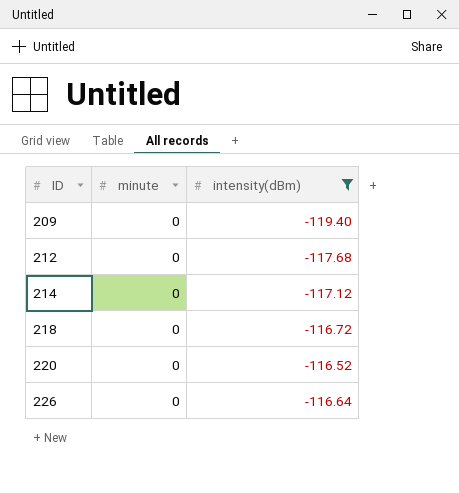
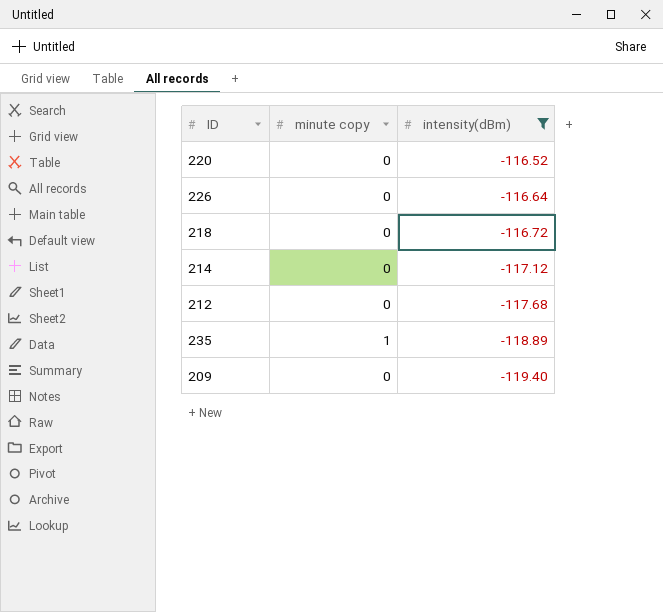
row order: ID ascending -> intensity(dBm) descending
column name: minute -> minute copy
row 235: none -> 1 | -118.89

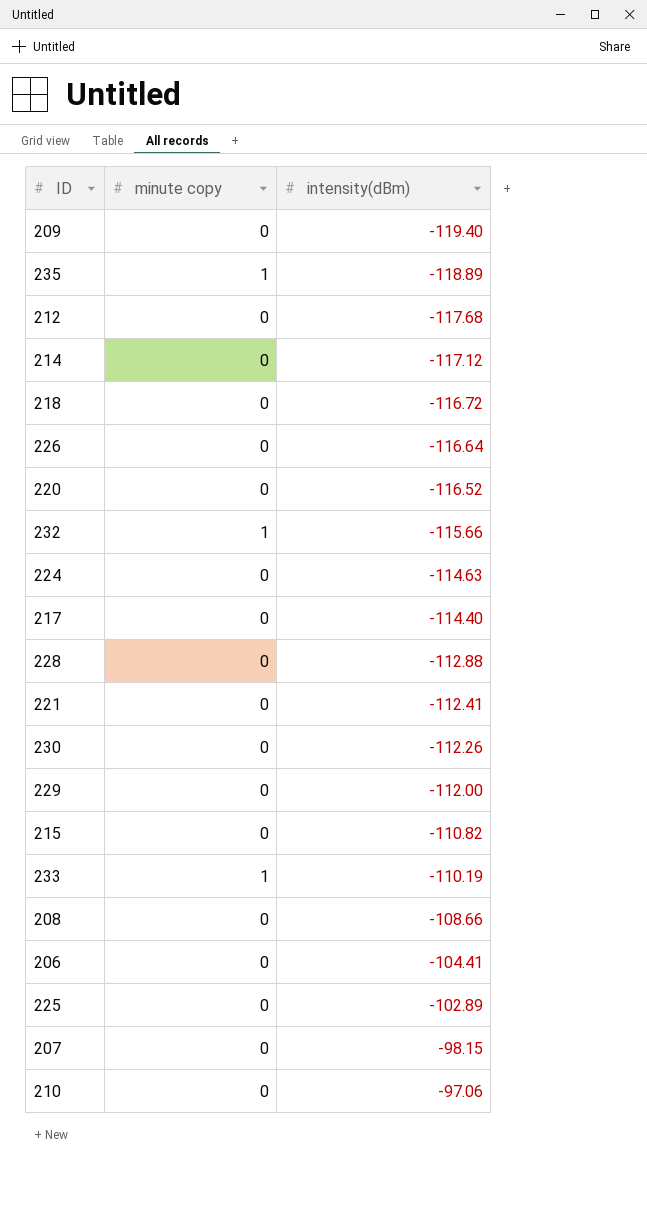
filter: intensity(dBm) <= -116.52 -> none
row order: intensity(dBm) descending -> intensity(dBm) ascending

